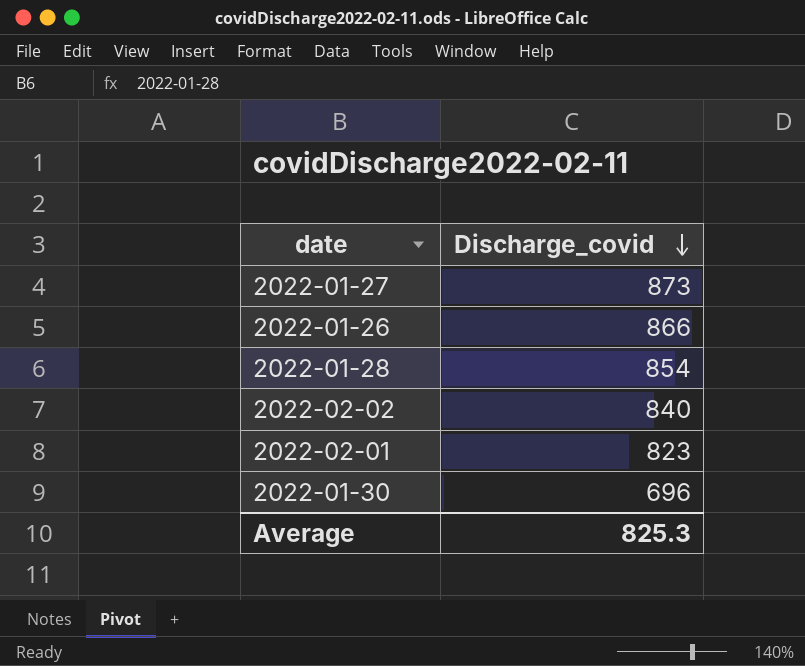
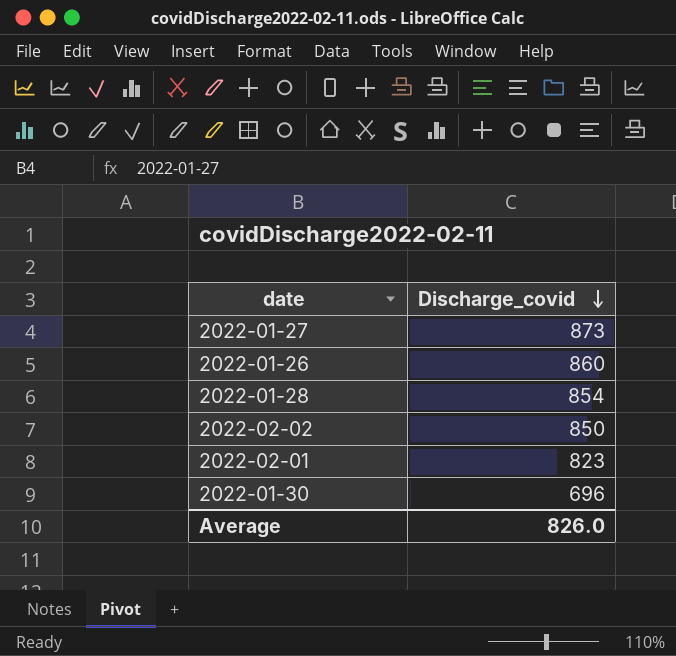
2022-01-26 | Discharge_covid: 866 -> 860
2022-02-02 | Discharge_covid: 840 -> 850
Average | Discharge_covid: 825.3 -> 826.0

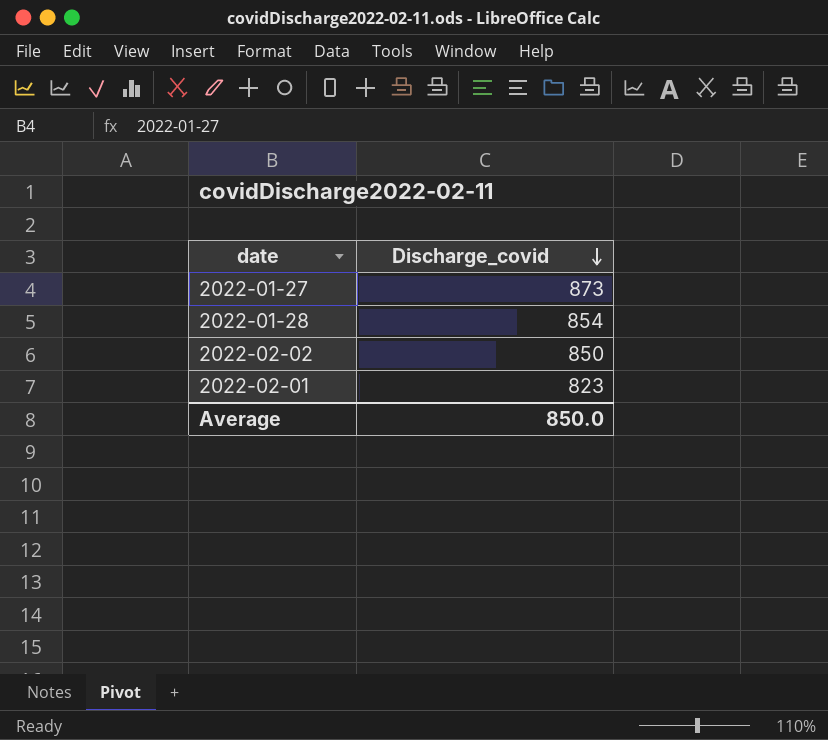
row 2022-01-26: 860 -> none
row 2022-01-30: 696 -> none
Average | Discharge_covid: 826.0 -> 850.0

